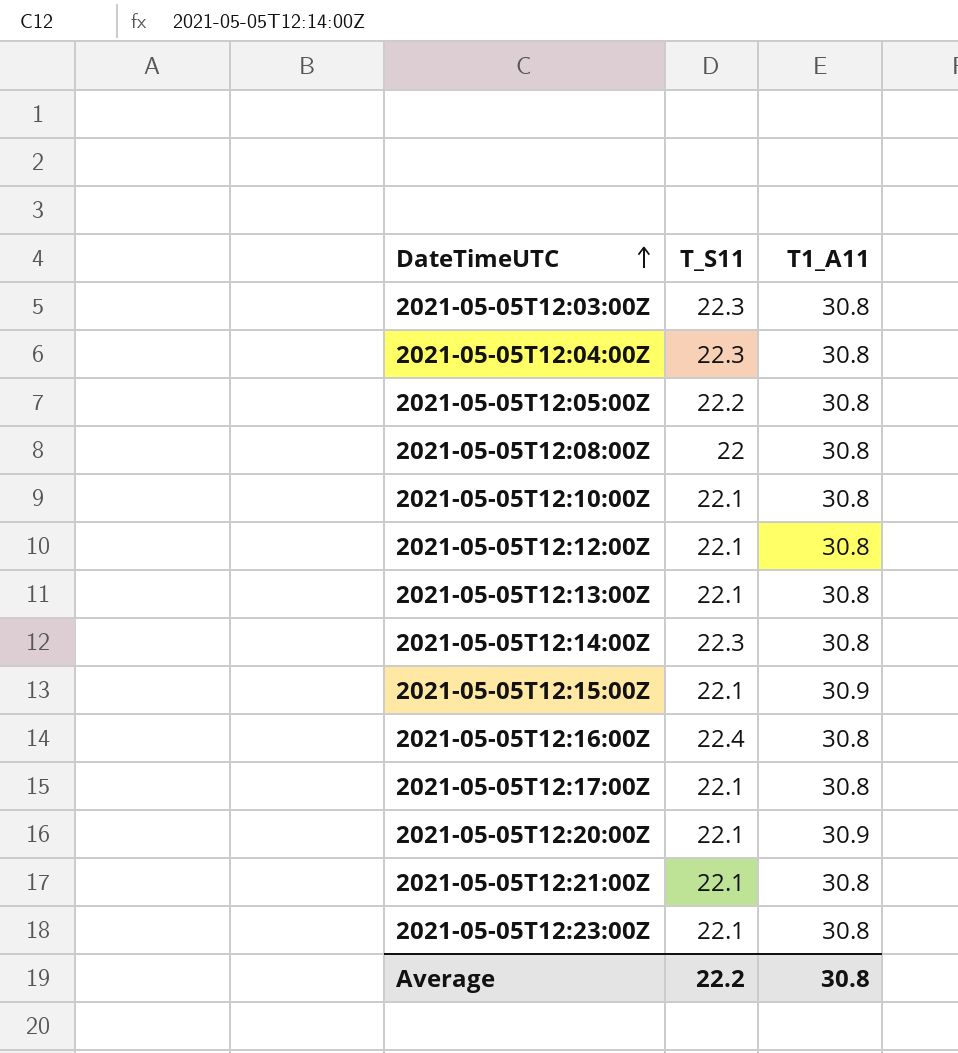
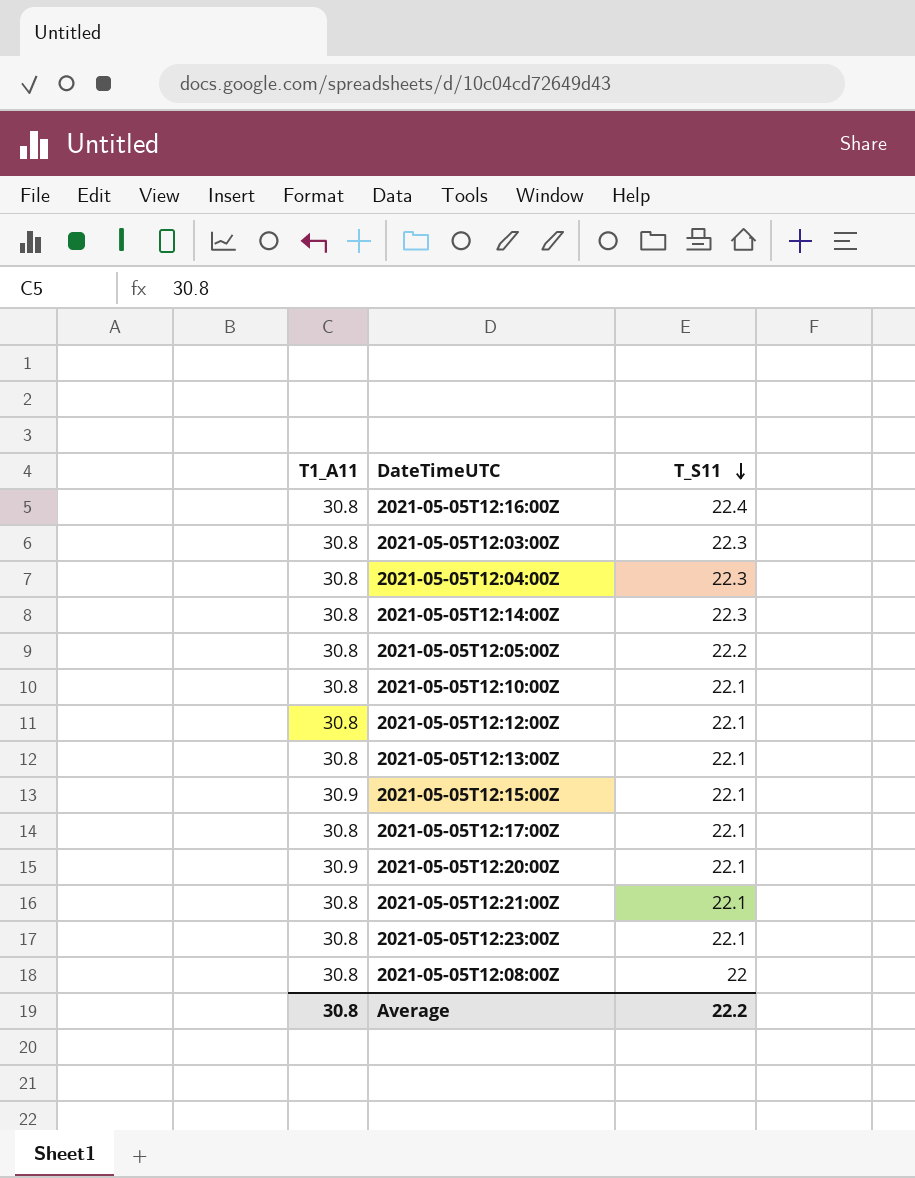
row order: DateTimeUTC ascending -> T_S11 descending
column T1_A11 | position: 3 -> 1

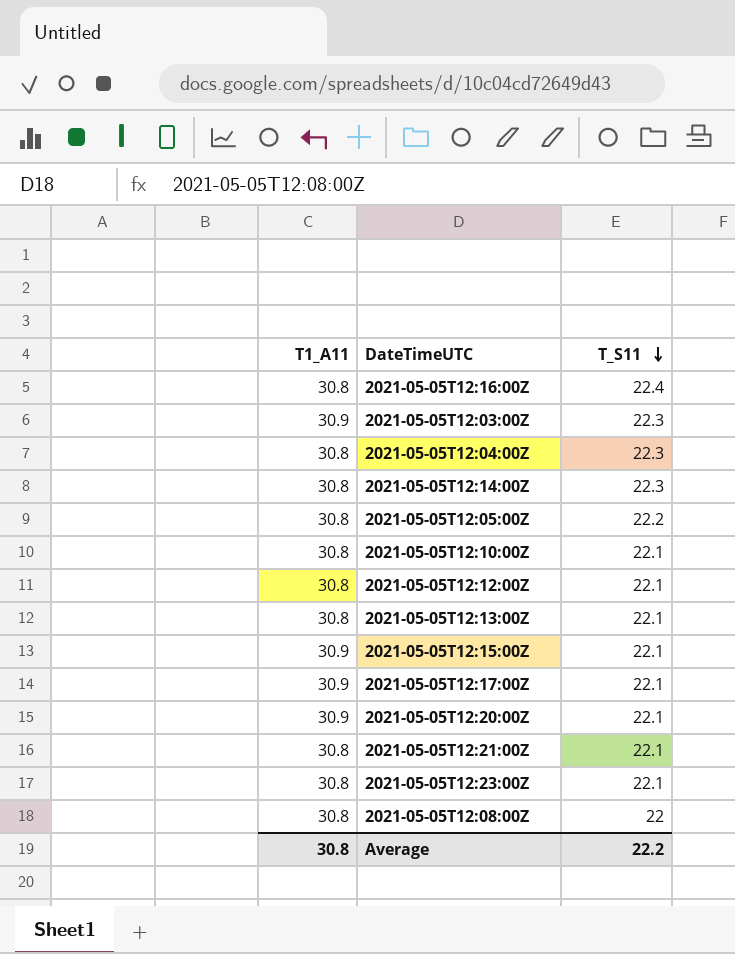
2021-05-05T12:03:00Z | T1_A11: 30.8 -> 30.9
2021-05-05T12:17:00Z | T1_A11: 30.8 -> 30.9

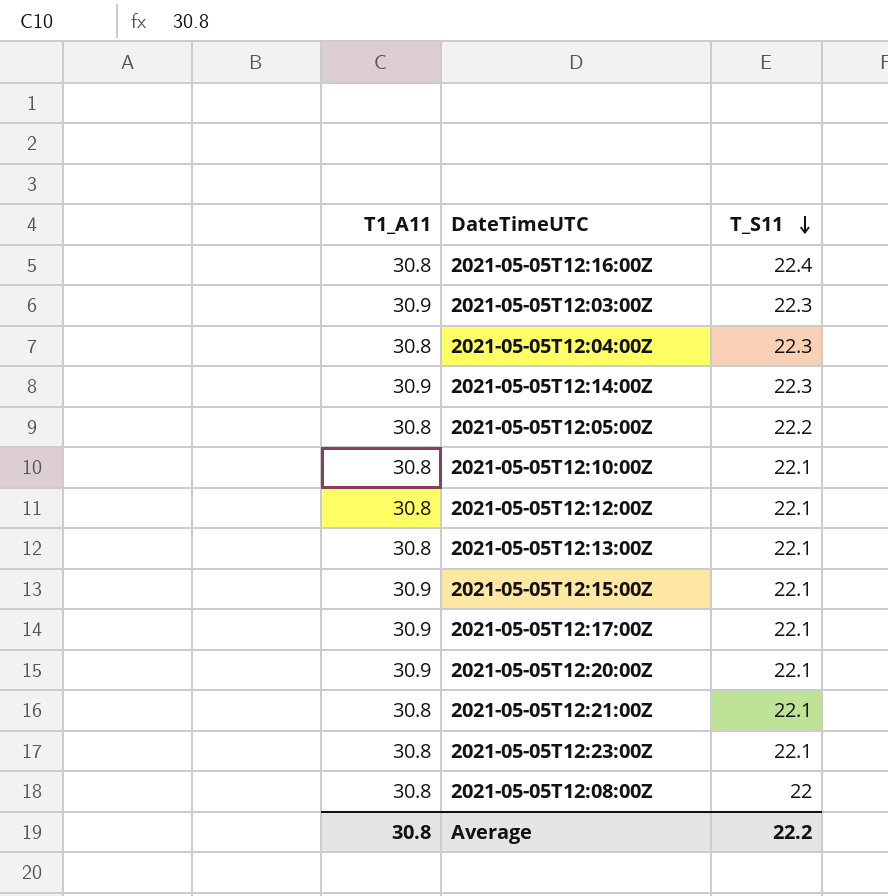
2021-05-05T12:14:00Z | T1_A11: 30.8 -> 30.9

